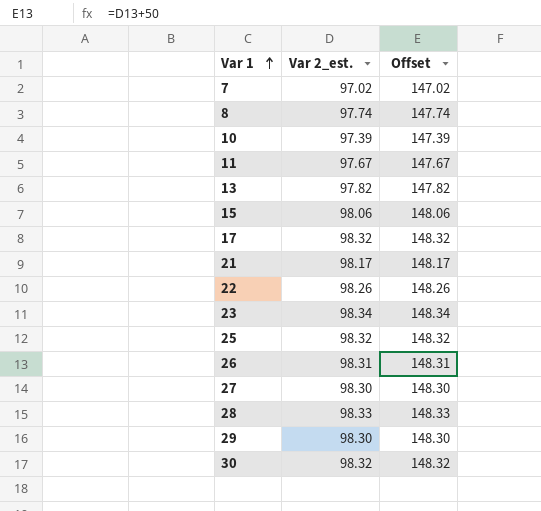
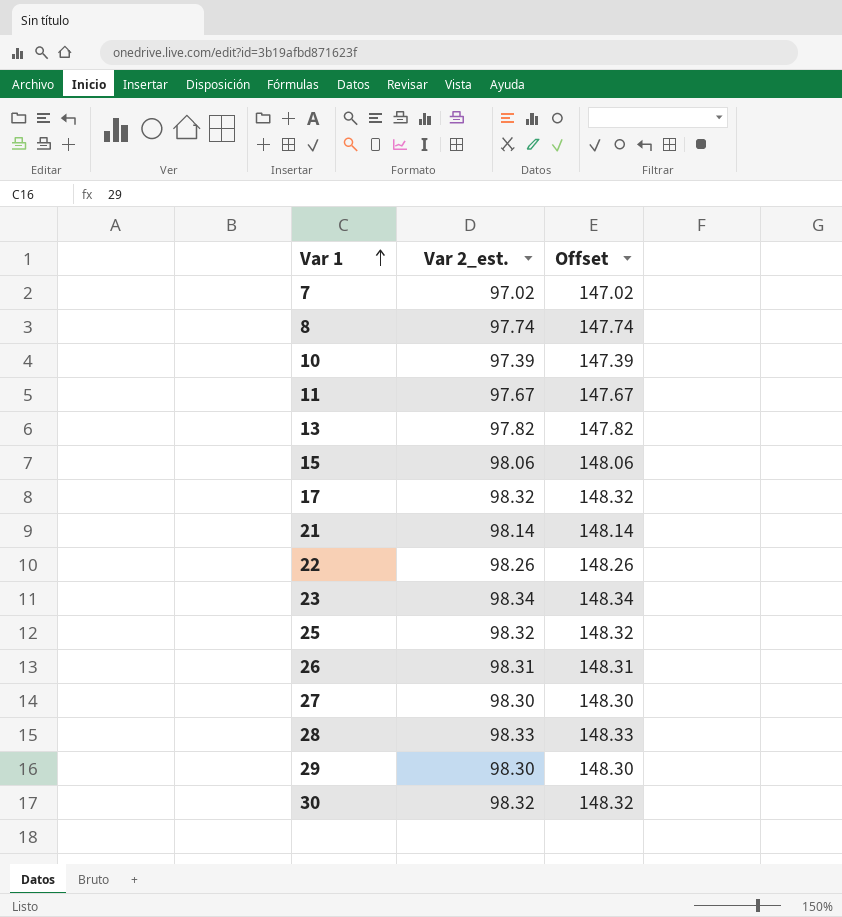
21 | Var 2_est.: 98.17 -> 98.14
21 | Offset: 148.17 -> 148.14

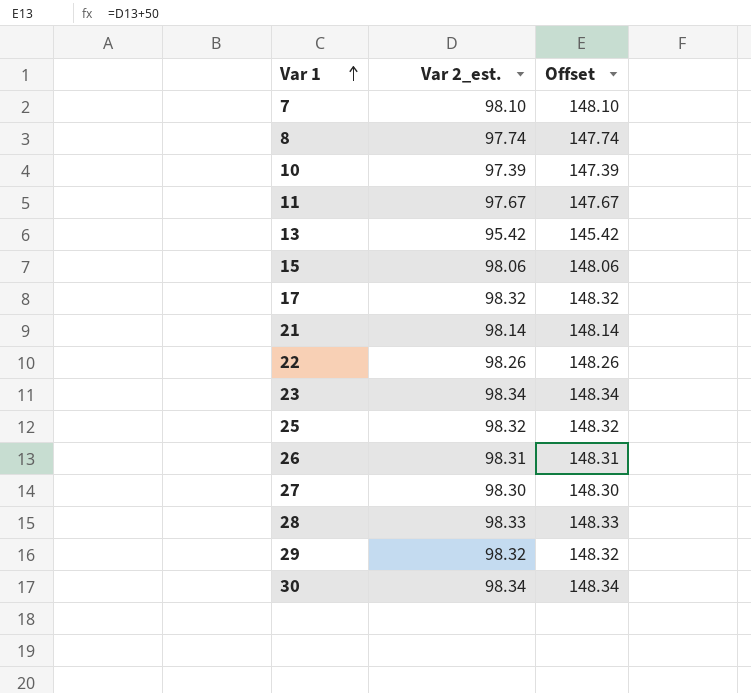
7 | Var 2_est.: 97.02 -> 98.10
7 | Offset: 147.02 -> 148.10
13 | Var 2_est.: 97.82 -> 95.42
13 | Offset: 147.82 -> 145.42
29 | Var 2_est.: 98.30 -> 98.32
29 | Offset: 148.30 -> 148.32
30 | Var 2_est.: 98.32 -> 98.34
30 | Offset: 148.32 -> 148.34

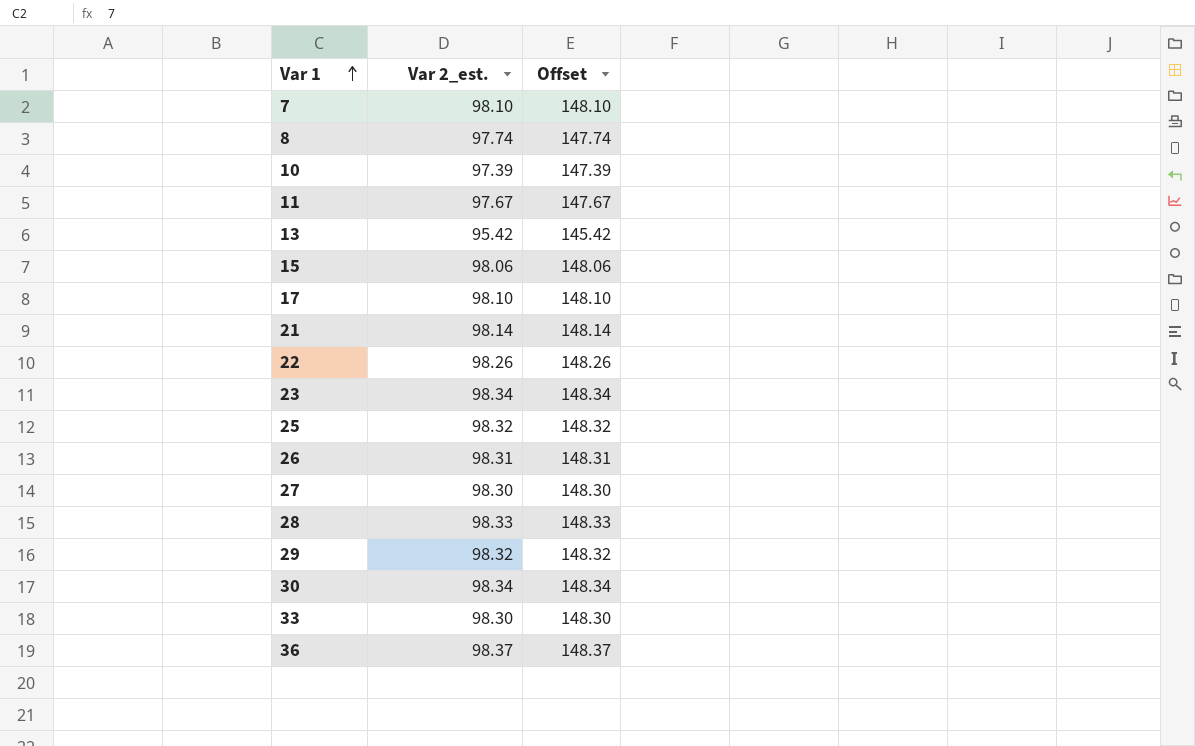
17 | Var 2_est.: 98.32 -> 98.10
17 | Offset: 148.32 -> 148.10
row 33: none -> 98.30 | 148.30
row 36: none -> 98.37 | 148.37

